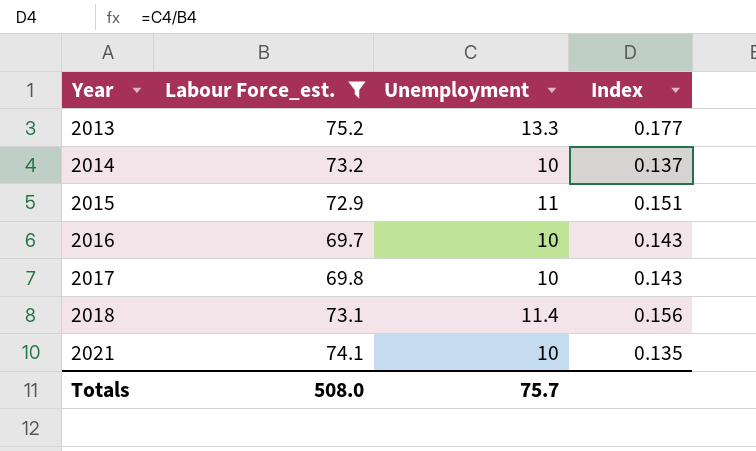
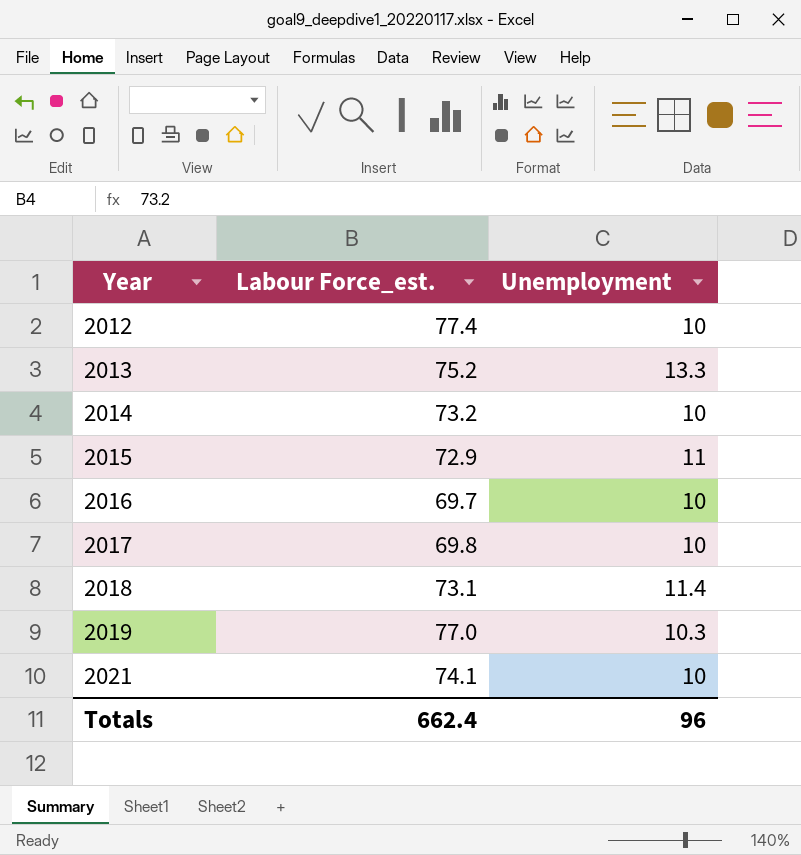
filter: Labour Force_est. <= 75.2 -> none
column Index | formula: [Unemployment] / [Labour Force_est.] -> none
Totals | Labour Force_est.: 508.0 -> 662.4
Totals | Unemployment: 75.7 -> 96

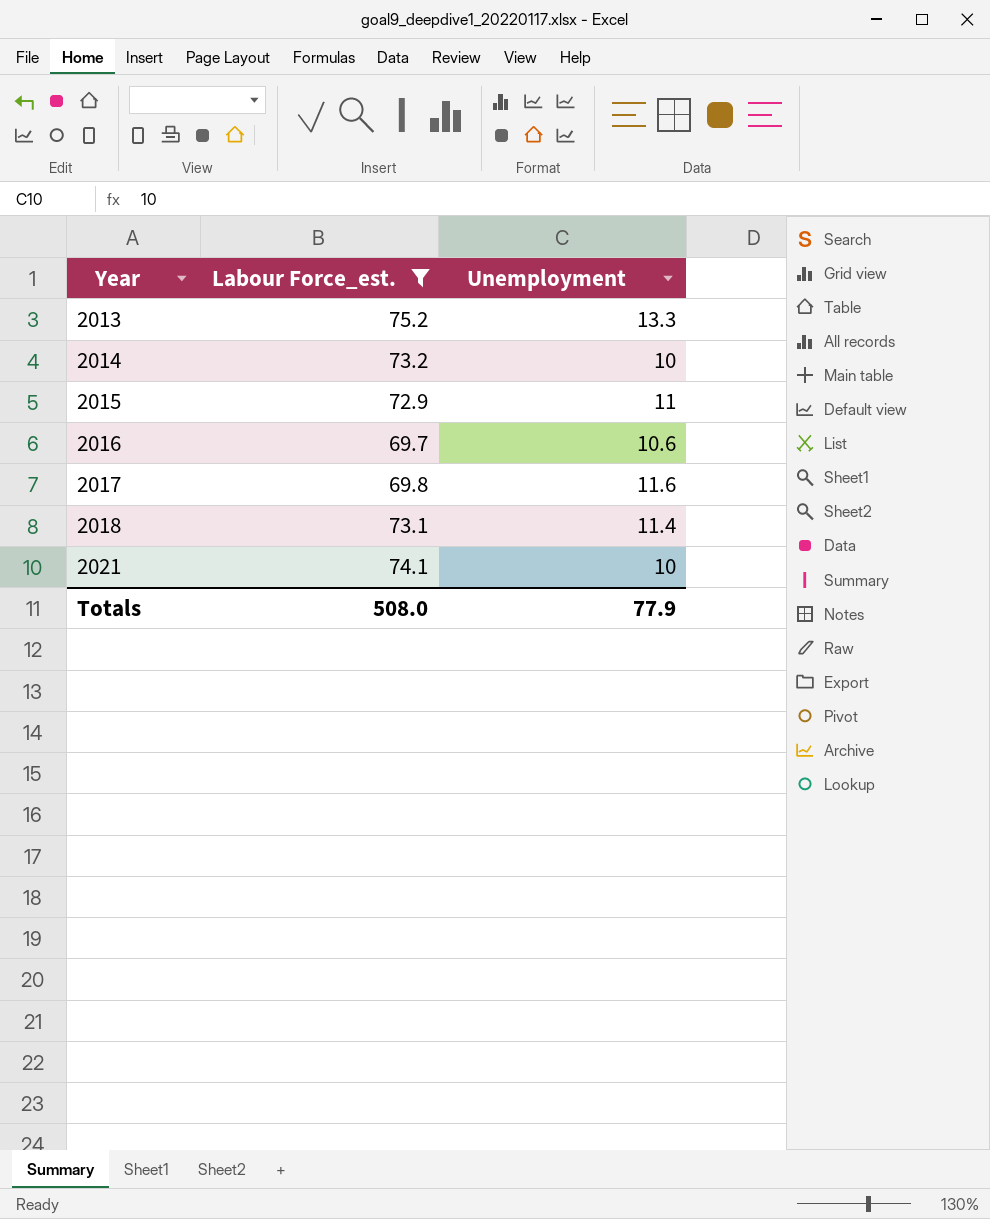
filter: none -> Labour Force_est. <= 75.2
2016 | Unemployment: 10 -> 10.6
2017 | Unemployment: 10 -> 11.6
Totals | Labour Force_est.: 662.4 -> 508.0
Totals | Unemployment: 96 -> 77.9

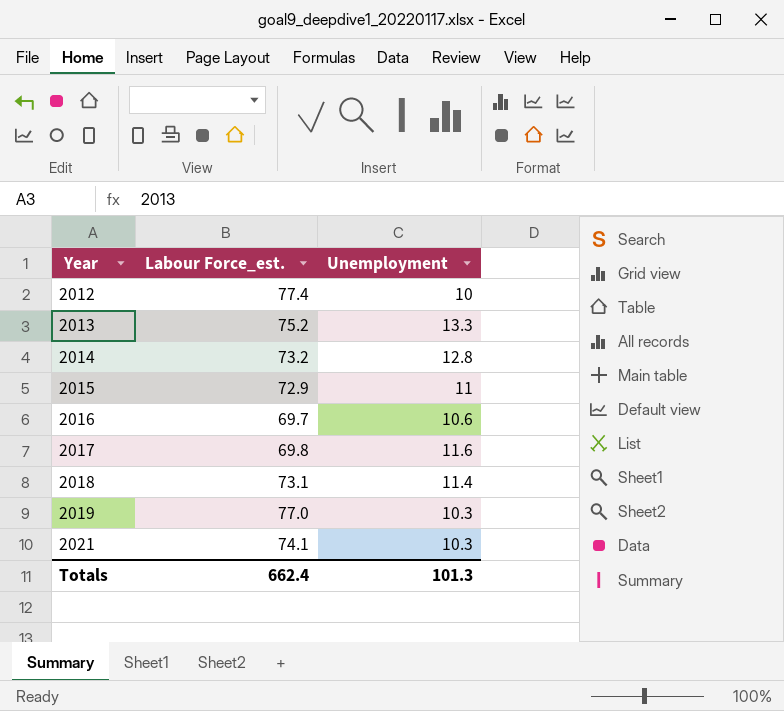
filter: Labour Force_est. <= 75.2 -> none
2014 | Unemployment: 10 -> 12.8
2021 | Unemployment: 10 -> 10.3
Totals | Labour Force_est.: 508.0 -> 662.4
Totals | Unemployment: 77.9 -> 101.3

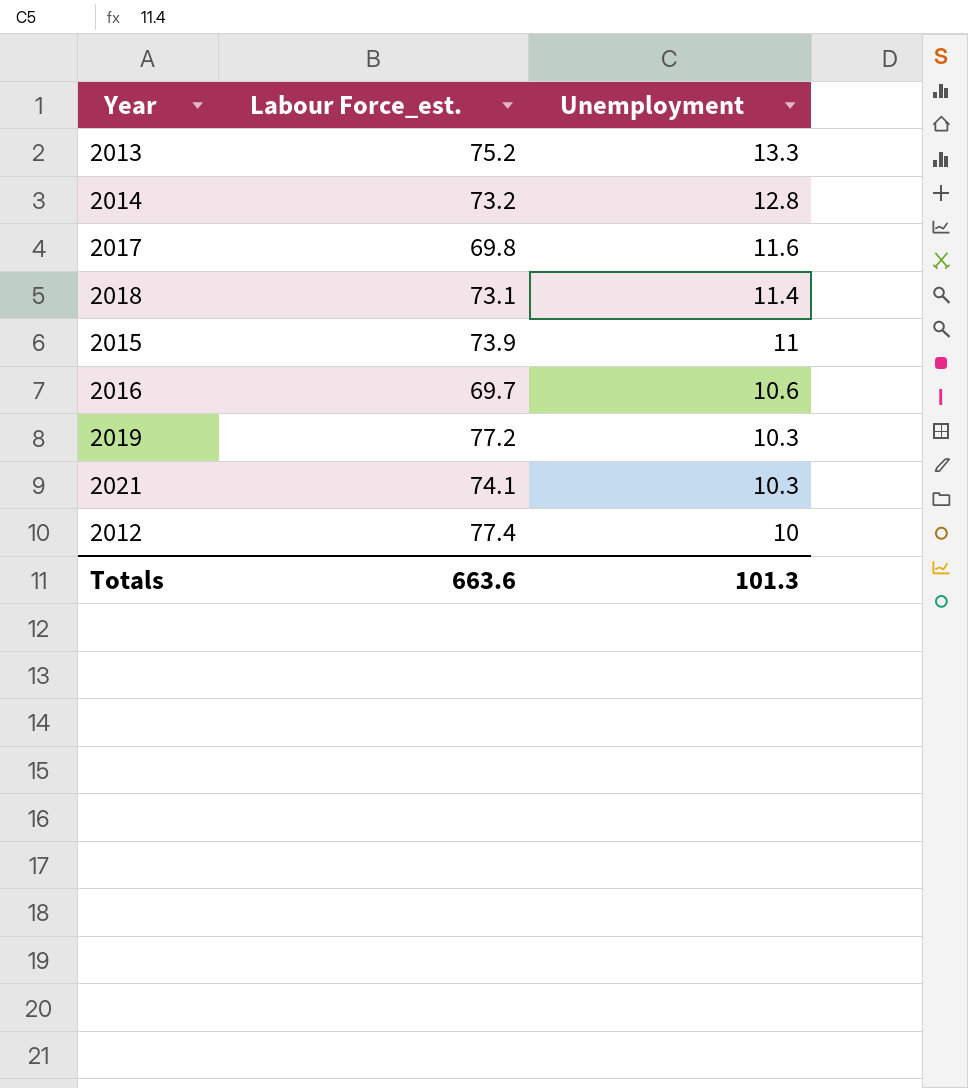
row order: Year ascending -> Unemployment descending
2015 | Labour Force_est.: 72.9 -> 73.9
2019 | Labour Force_est.: 77.0 -> 77.2
Totals | Labour Force_est.: 662.4 -> 663.6

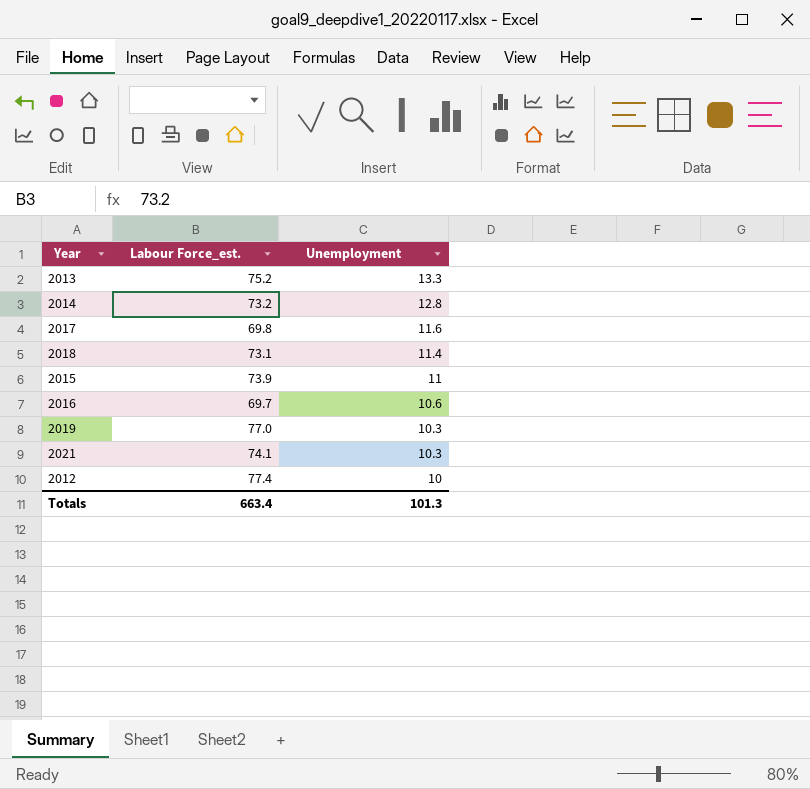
2019 | Labour Force_est.: 77.2 -> 77.0
Totals | Labour Force_est.: 663.6 -> 663.4

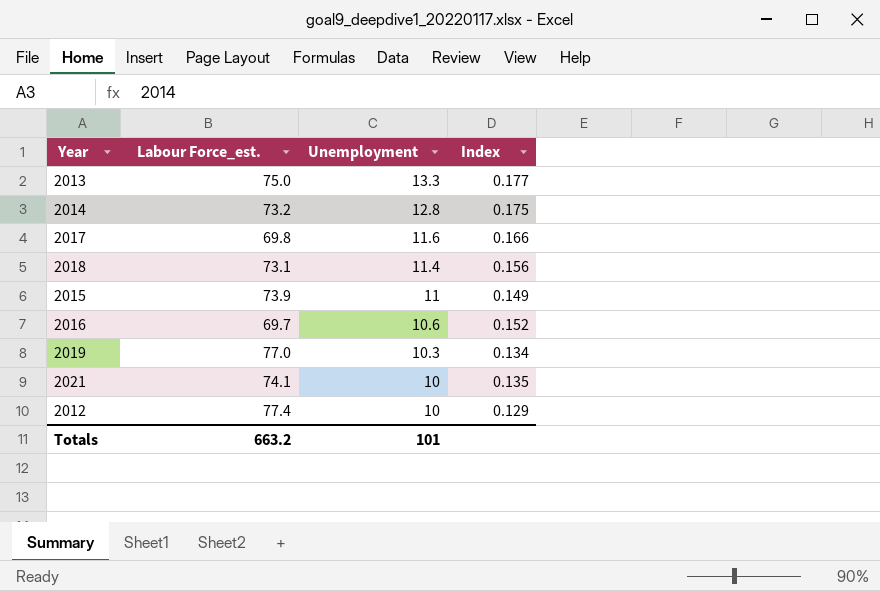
column Index | formula: none -> [Unemployment] / [Labour Force_est.]
2013 | Labour Force_est.: 75.2 -> 75.0
2021 | Unemployment: 10.3 -> 10
Totals | Labour Force_est.: 663.4 -> 663.2
Totals | Unemployment: 101.3 -> 101

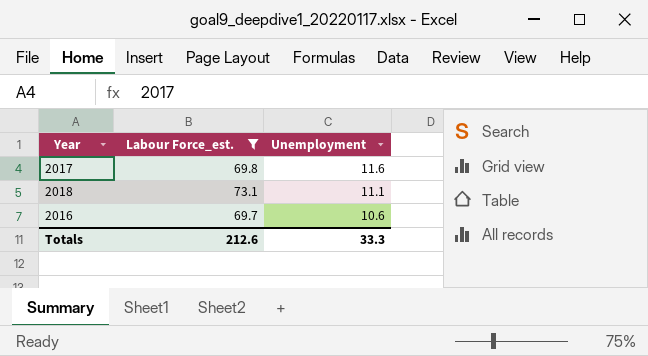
filter: none -> Labour Force_est. <= 73.1
column Index | formula: [Unemployment] / [Labour Force_est.] -> none
2018 | Unemployment: 11.4 -> 11.1
Totals | Labour Force_est.: 663.2 -> 212.6
Totals | Unemployment: 101 -> 33.3

